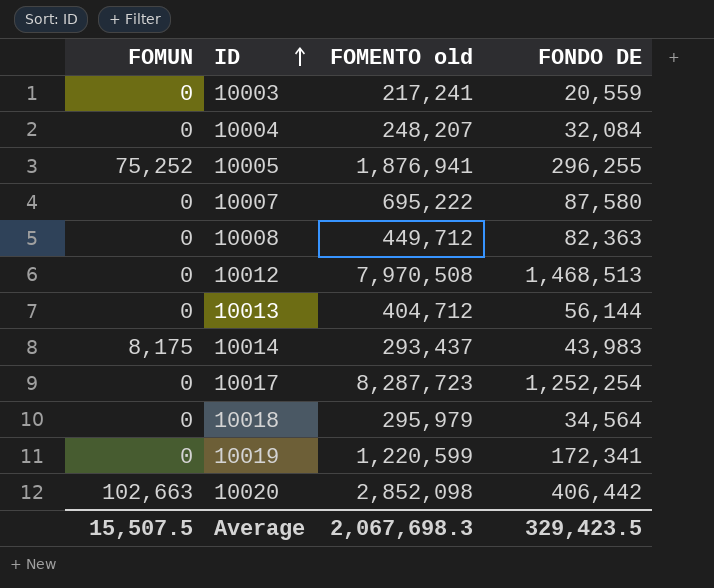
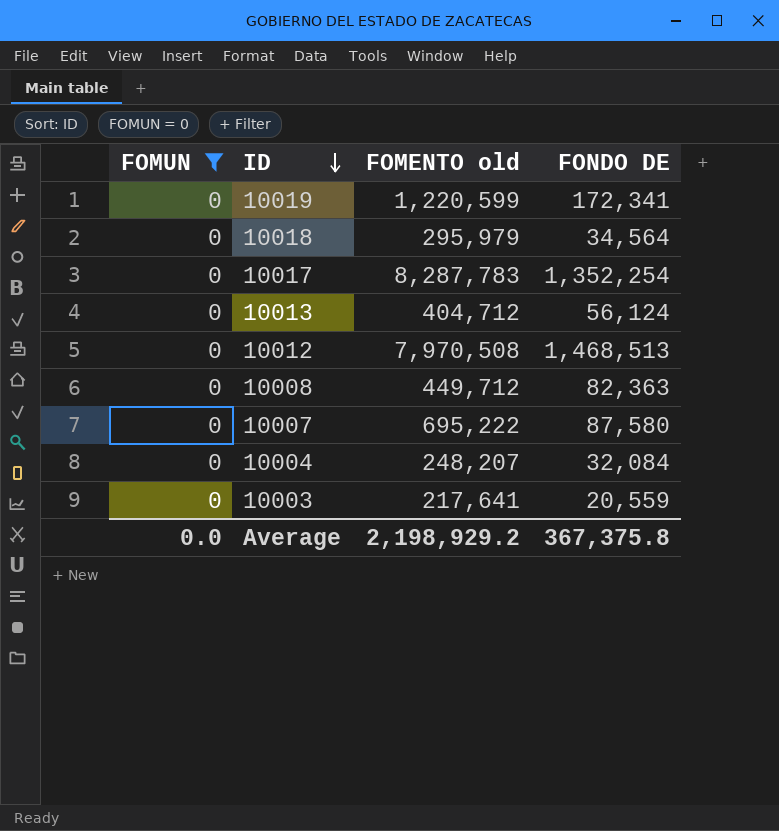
filter: none -> FOMUN = 0
row order: ID ascending -> ID descending
10017 | FOMENTO old: 8,287,723 -> 8,287,783
10017 | FONDO DE: 1,252,254 -> 1,352,254
10013 | FONDO DE: 56,144 -> 56,124
10003 | FOMENTO old: 217,241 -> 217,641
Average | FOMUN: 15,507.5 -> 0.0
Average | FOMENTO old: 2,067,698.3 -> 2,198,929.2
Average | FONDO DE: 329,423.5 -> 367,375.8

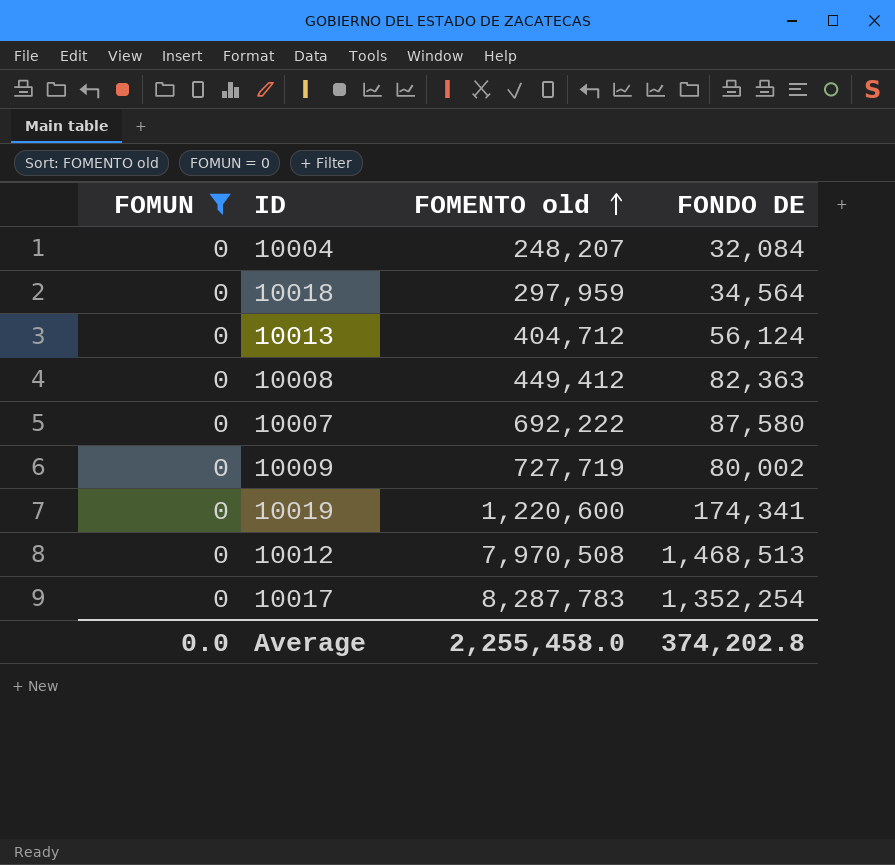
row order: ID descending -> FOMENTO old ascending
row 10003: 0 | 217,641 | 20,559 -> none
10018 | FOMENTO old: 295,979 -> 297,959
10008 | FOMENTO old: 449,712 -> 449,412
10007 | FOMENTO old: 695,222 -> 692,222
row 10009: none -> 0 | 727,719 | 80,002
10019 | FOMENTO old: 1,220,599 -> 1,220,600
10019 | FONDO DE: 172,341 -> 174,341
Average | FOMENTO old: 2,198,929.2 -> 2,255,458.0
Average | FONDO DE: 367,375.8 -> 374,202.8

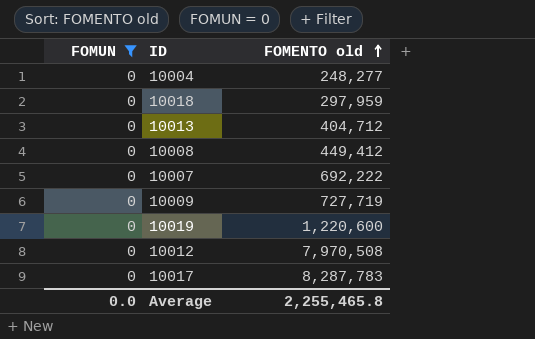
column FONDO DE | position: 4 -> none
10004 | FOMENTO old: 248,207 -> 248,277
Average | FOMENTO old: 2,255,458.0 -> 2,255,465.8

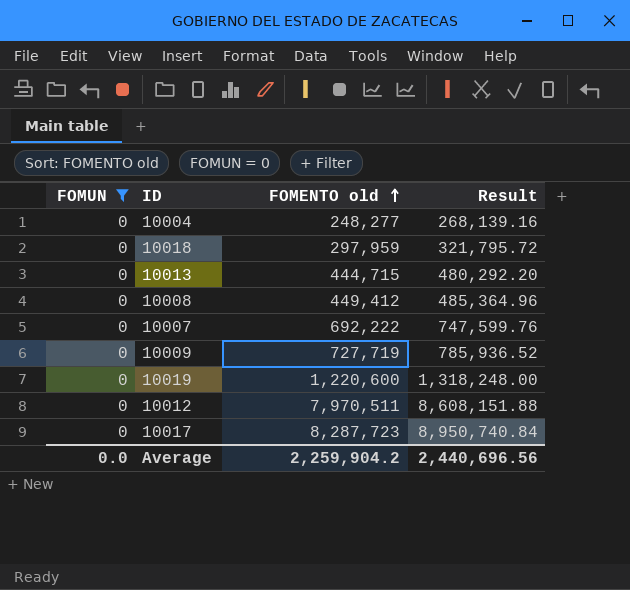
column Result | formula: none -> [FOMENTO old] * 1.08
10013 | FOMENTO old: 404,712 -> 444,715
10012 | FOMENTO old: 7,970,508 -> 7,970,511
10017 | FOMENTO old: 8,287,783 -> 8,287,723
Average | FOMENTO old: 2,255,465.8 -> 2,259,904.2

